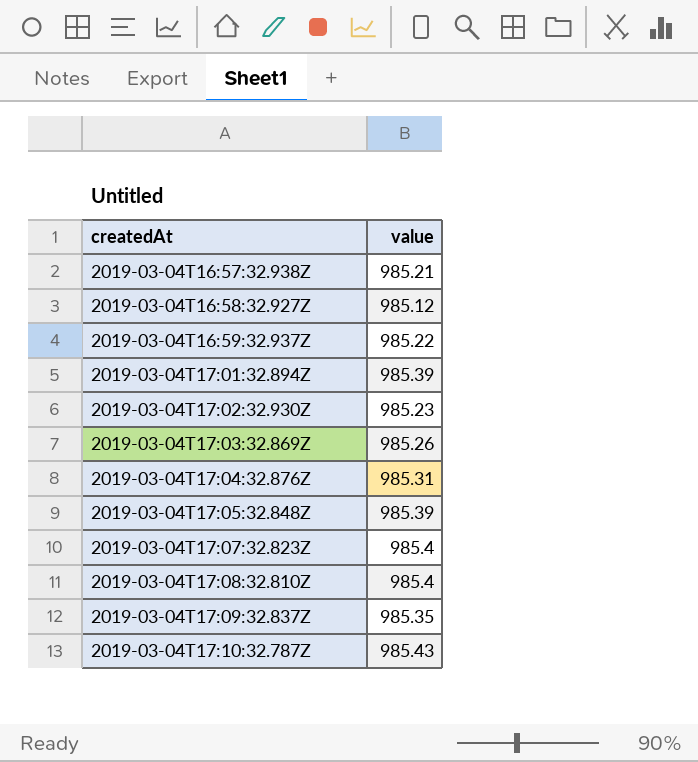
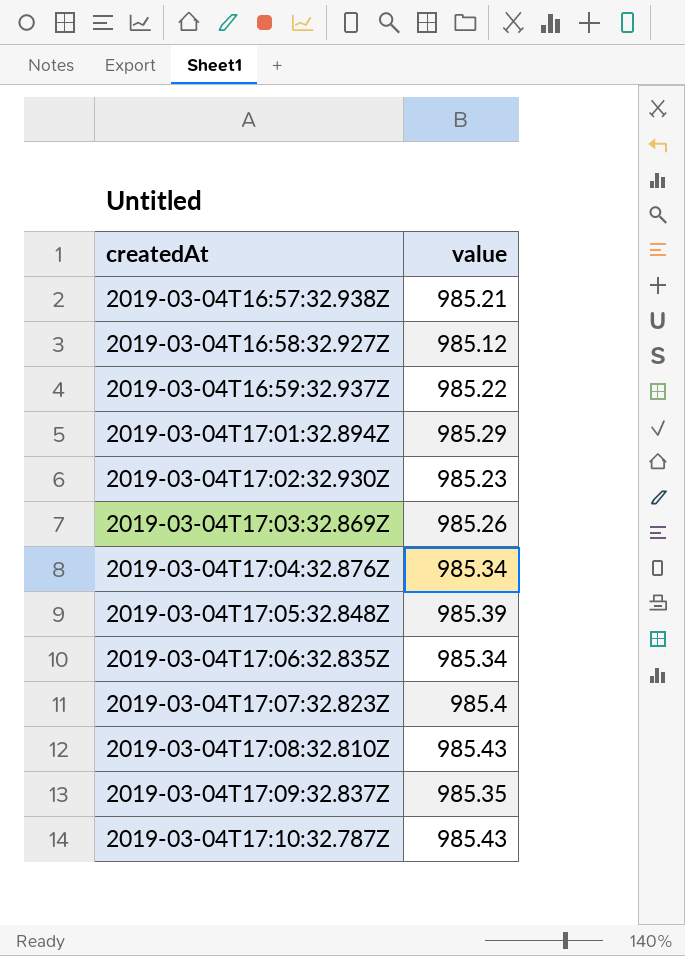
2019-03-04T17:01:32.894Z | value: 985.39 -> 985.29
2019-03-04T17:04:32.876Z | value: 985.31 -> 985.34
row 2019-03-04T17:06:32.835Z: none -> 985.34
2019-03-04T17:08:32.810Z | value: 985.4 -> 985.43

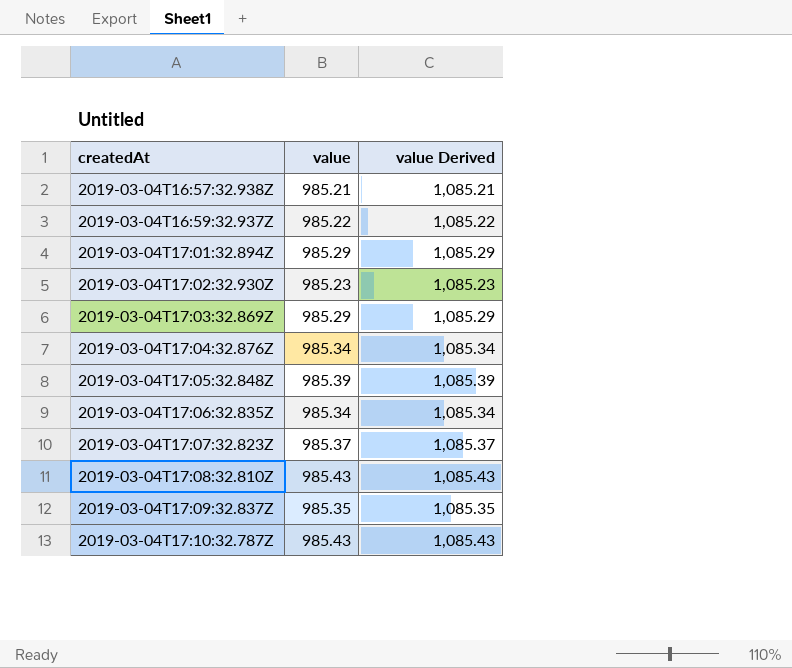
column value Derived | formula: none -> [value] + 100
row 2019-03-04T16:58:32.927Z: 985.12 -> none
2019-03-04T17:03:32.869Z | value: 985.26 -> 985.29
2019-03-04T17:07:32.823Z | value: 985.4 -> 985.37

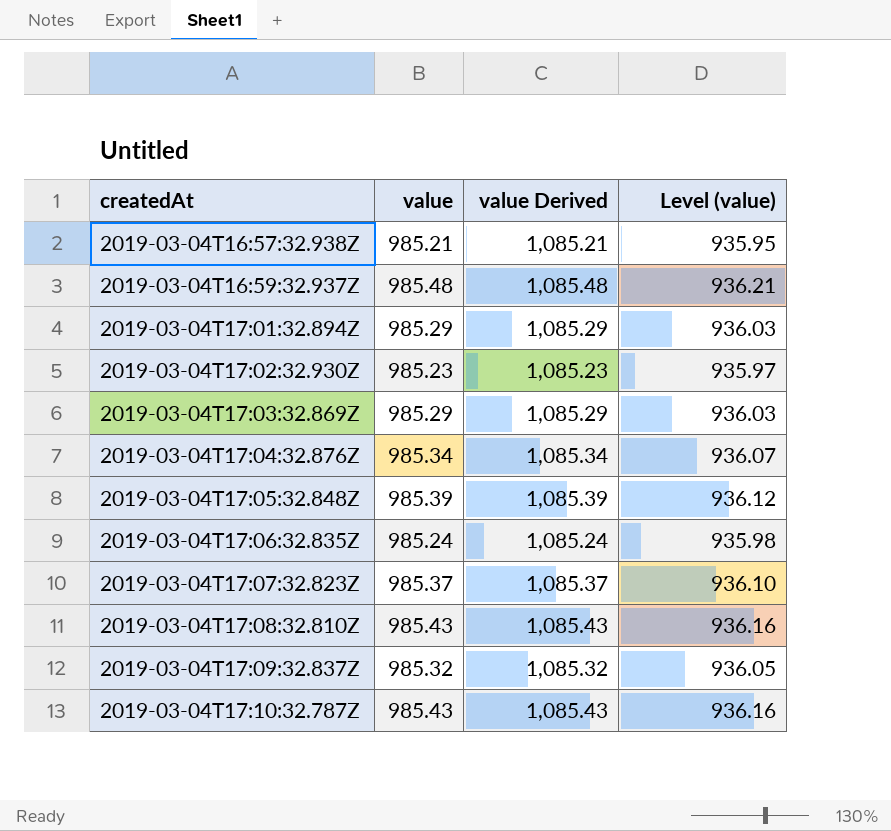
column Level (value) | formula: none -> [value] * 0.95
2019-03-04T16:59:32.937Z | value: 985.22 -> 985.48
2019-03-04T16:59:32.937Z | value Derived: 1,085.22 -> 1,085.48
2019-03-04T17:06:32.835Z | value: 985.34 -> 985.24
2019-03-04T17:06:32.835Z | value Derived: 1,085.34 -> 1,085.24
2019-03-04T17:09:32.837Z | value: 985.35 -> 985.32
2019-03-04T17:09:32.837Z | value Derived: 1,085.35 -> 1,085.32

